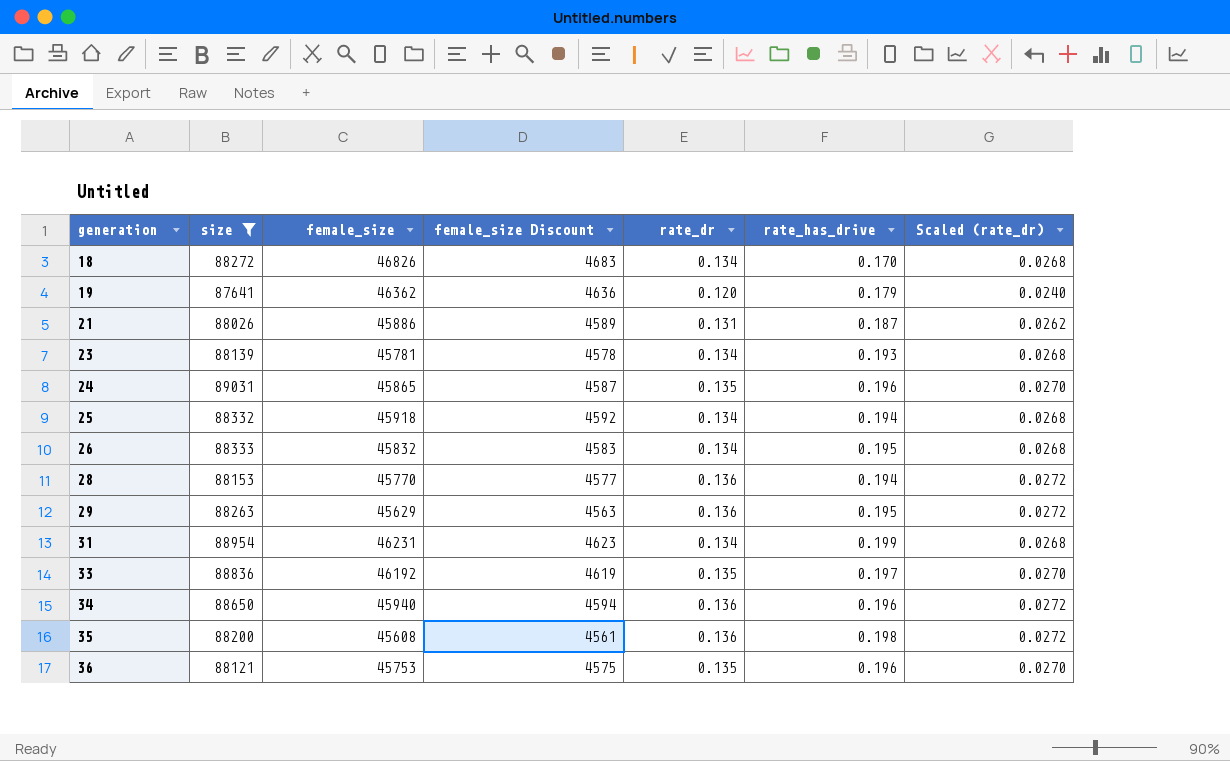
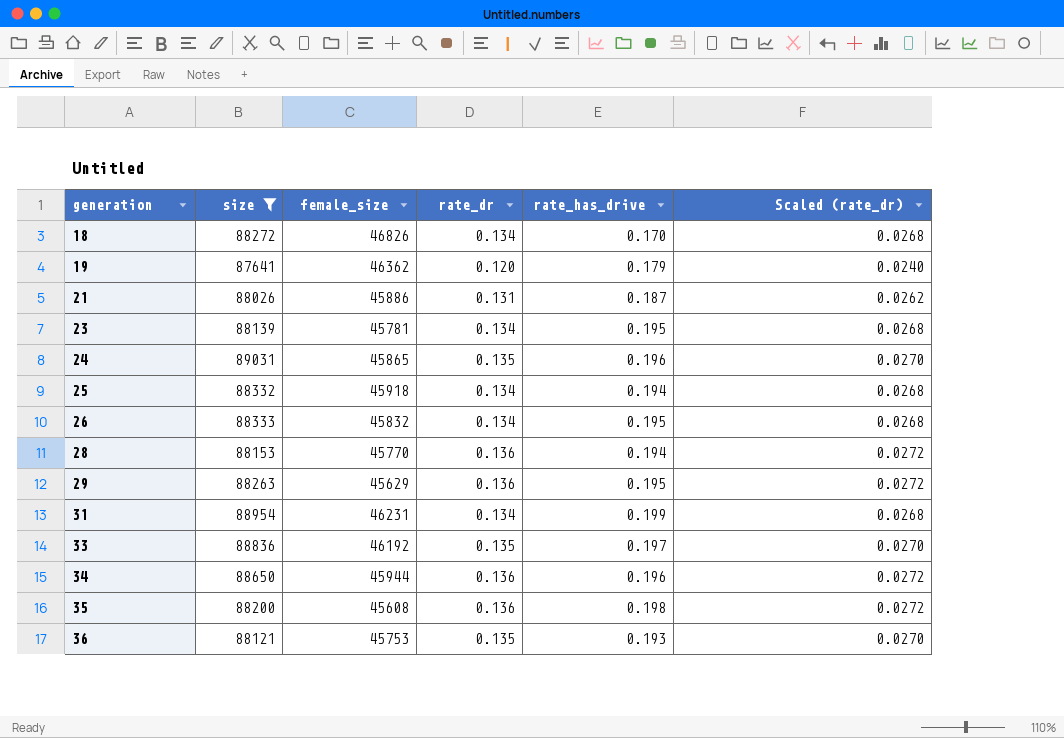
column female_size Discount | formula: [female_size] * 0.1 -> none
23 | rate_has_drive: 0.193 -> 0.195
34 | female_size: 45940 -> 45944
36 | rate_has_drive: 0.196 -> 0.193

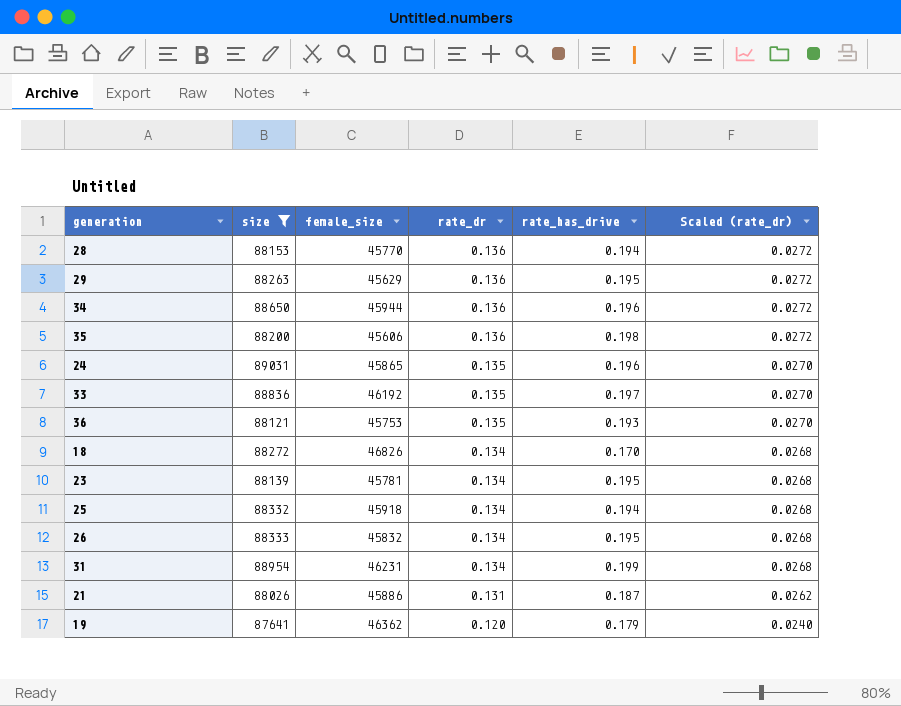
row order: generation ascending -> rate_dr descending
35 | female_size: 45608 -> 45606

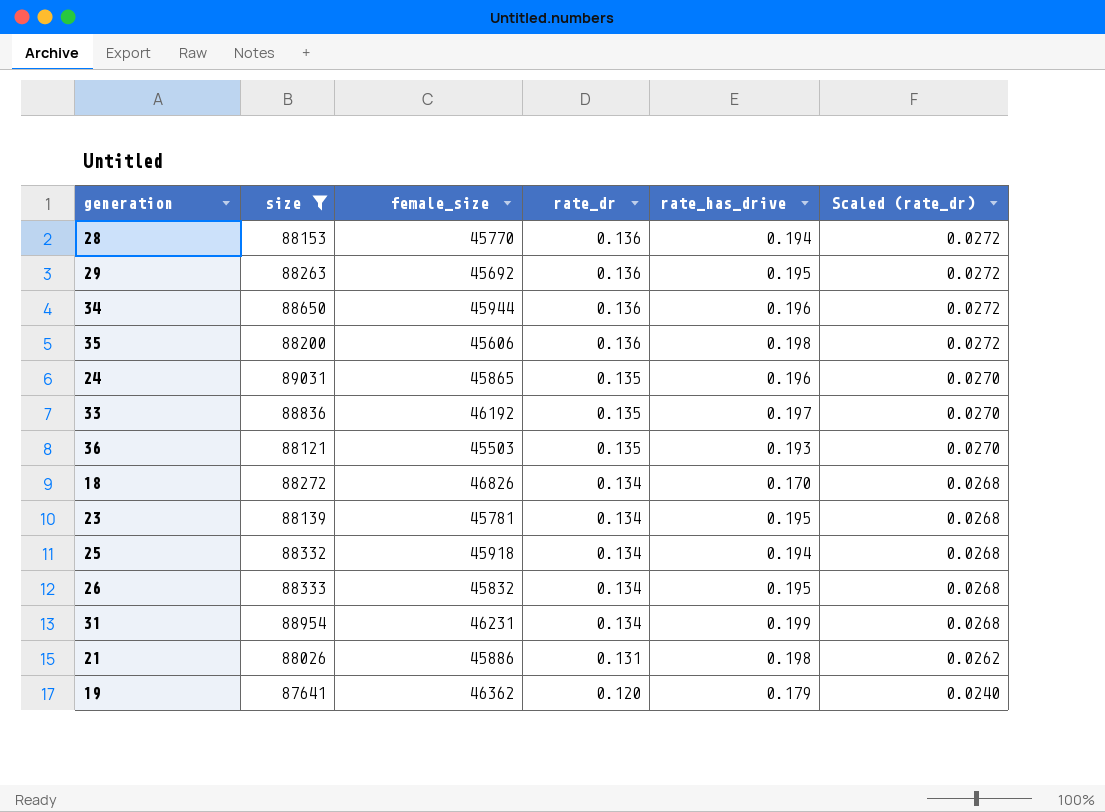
29 | female_size: 45629 -> 45692
36 | female_size: 45753 -> 45503
21 | rate_has_drive: 0.187 -> 0.198

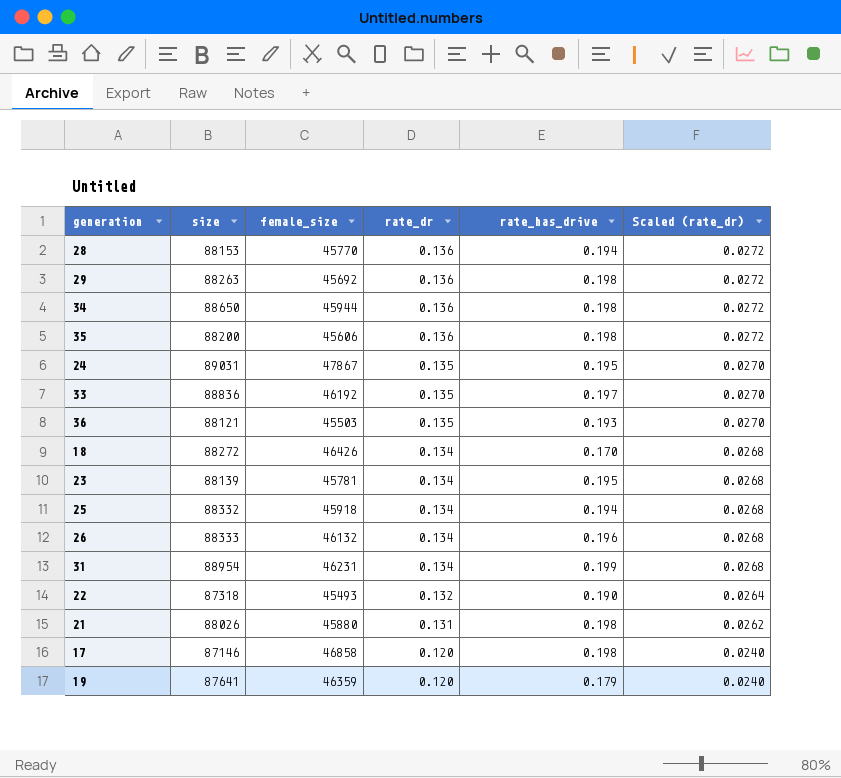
filter: size >= 87641 -> none
29 | rate_has_drive: 0.195 -> 0.198
34 | rate_has_drive: 0.196 -> 0.198
24 | female_size: 45865 -> 47867
24 | rate_has_drive: 0.196 -> 0.195
18 | female_size: 46826 -> 46426
26 | female_size: 45832 -> 46132
26 | rate_has_drive: 0.195 -> 0.196
21 | female_size: 45886 -> 45880
19 | female_size: 46362 -> 46359

